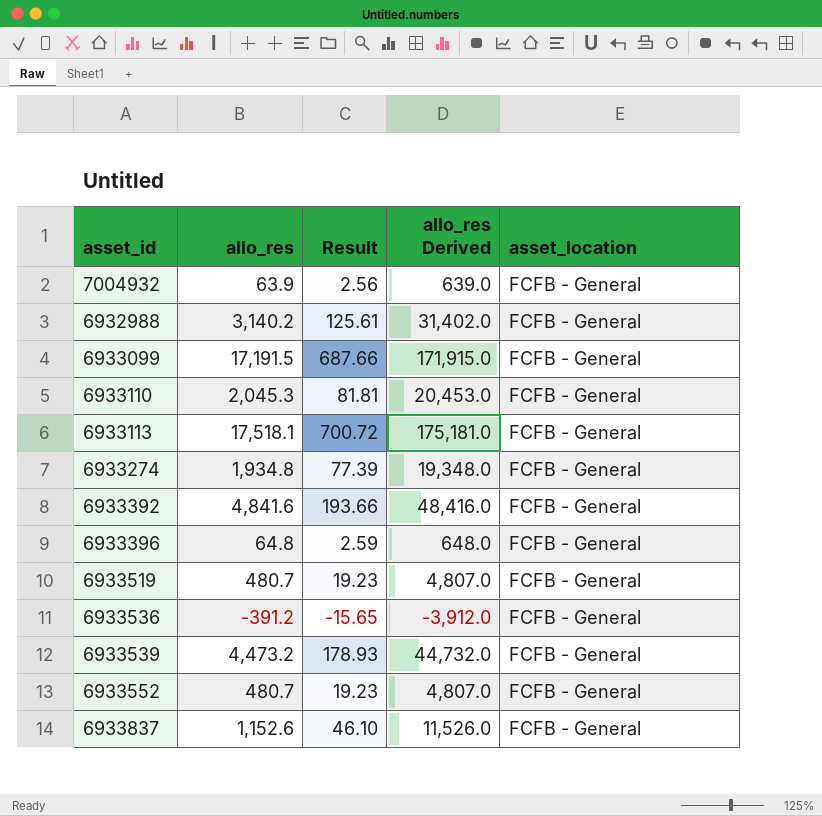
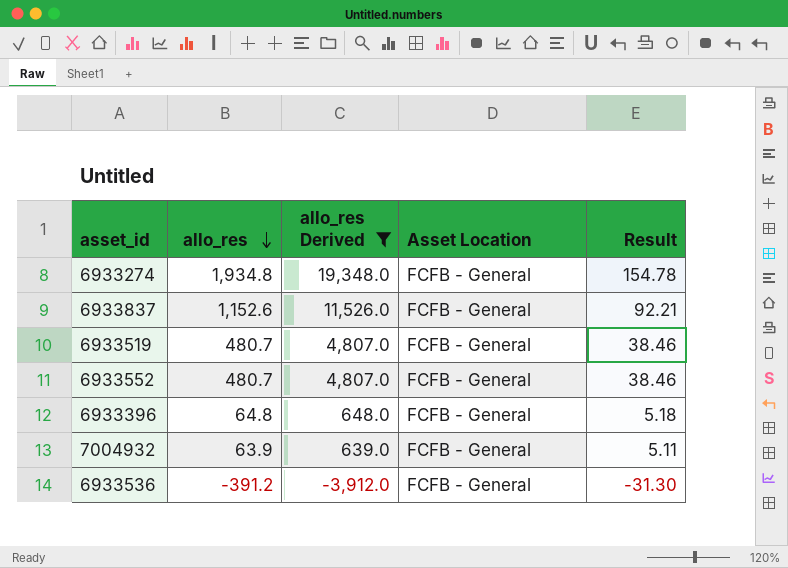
filter: none -> allo_res Derived <= 19,348.0
row order: none -> allo_res descending
column name: asset_location -> Asset Location
column Result | formula: [allo_res] * 0.04 -> [allo_res] * 0.08
column Result | position: 3 -> 5

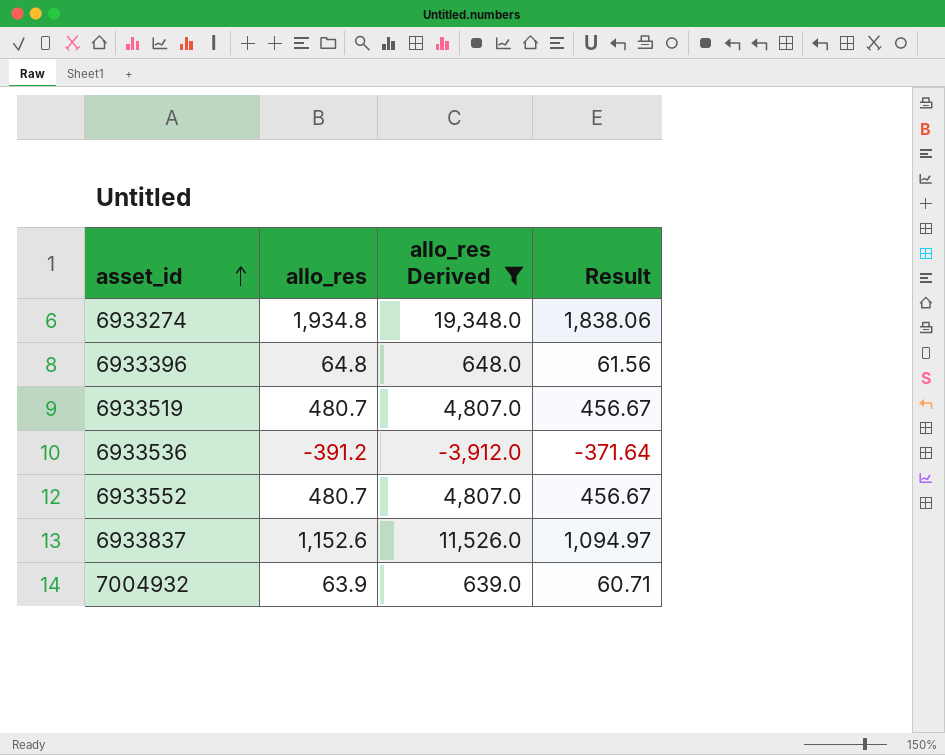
row order: allo_res descending -> asset_id ascending
column Asset Location | position: 4 -> none
column Result | formula: [allo_res] * 0.08 -> [allo_res] * 0.95

